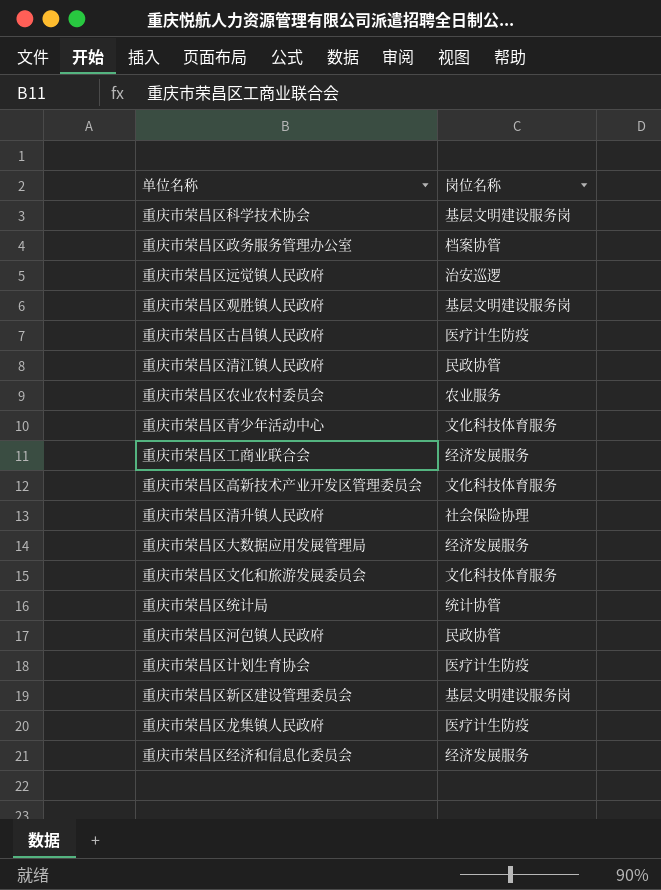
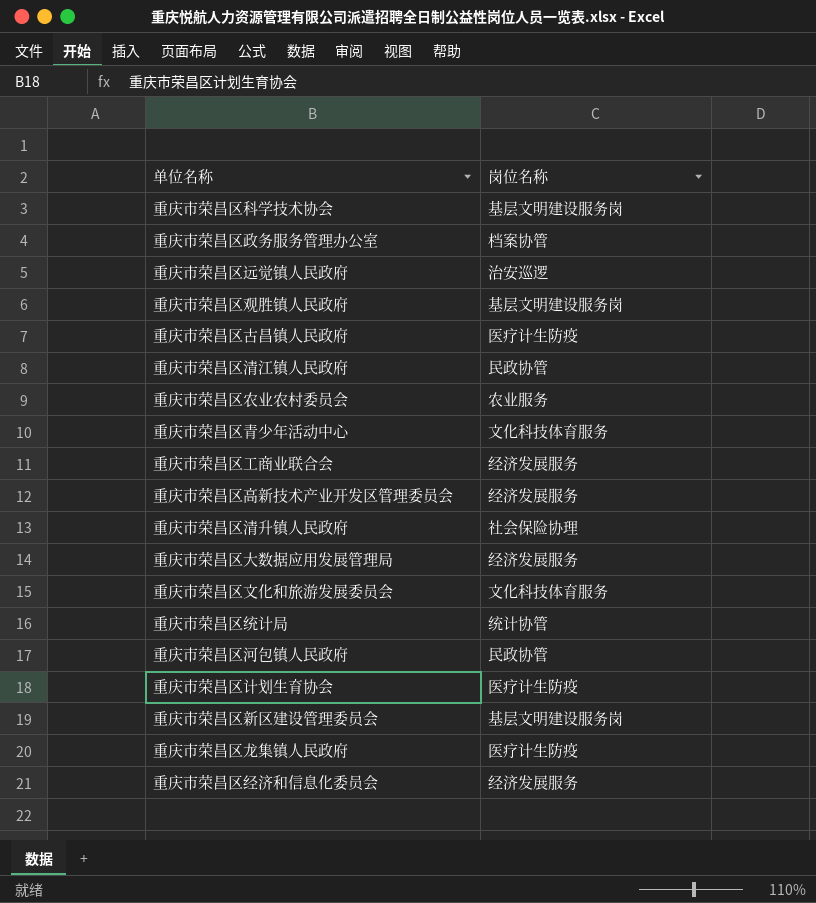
重庆市荣昌区高新技术产业开发区管理委员会 | 岗位名称: 文化科技体育服务 -> 经济发展服务

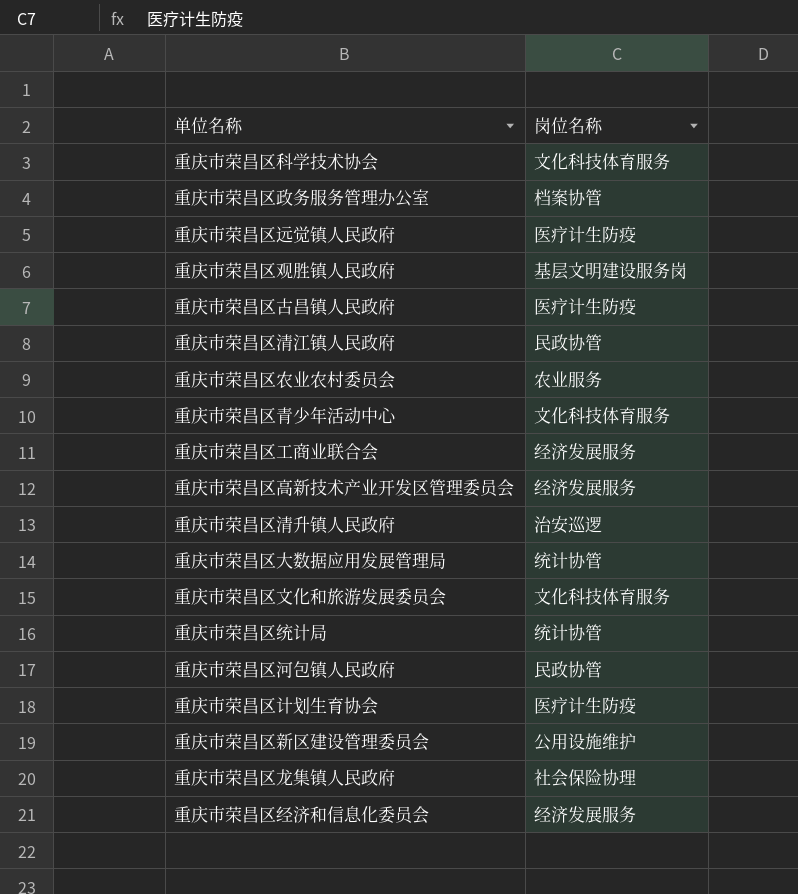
重庆市荣昌区科学技术协会 | 岗位名称: 基层文明建设服务岗 -> 文化科技体育服务
重庆市荣昌区远觉镇人民政府 | 岗位名称: 治安巡逻 -> 医疗计生防疫
重庆市荣昌区清升镇人民政府 | 岗位名称: 社会保险协理 -> 治安巡逻
重庆市荣昌区大数据应用发展管理局 | 岗位名称: 经济发展服务 -> 统计协管
重庆市荣昌区新区建设管理委员会 | 岗位名称: 基层文明建设服务岗 -> 公用设施维护
重庆市荣昌区龙集镇人民政府 | 岗位名称: 医疗计生防疫 -> 社会保险协理

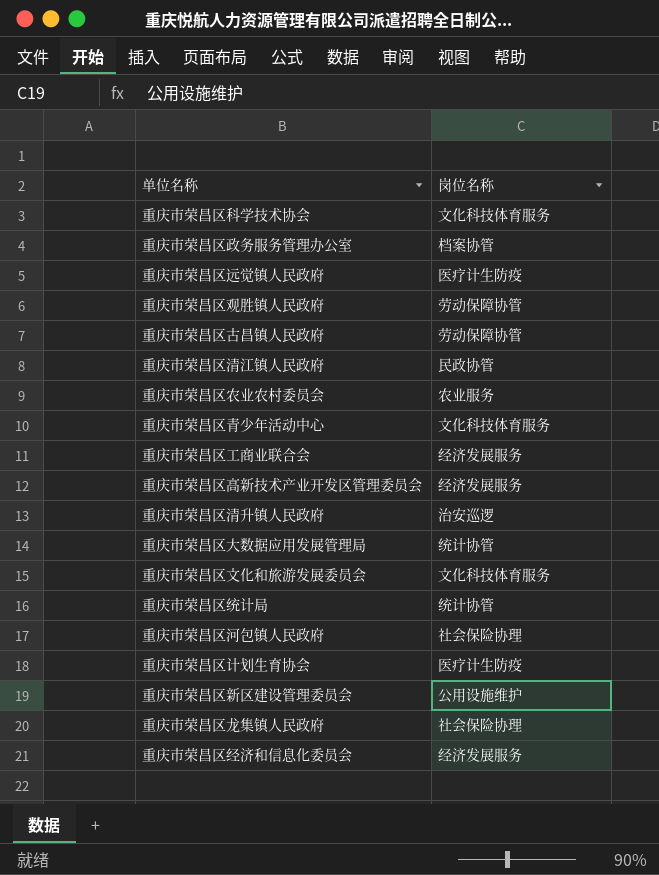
重庆市荣昌区观胜镇人民政府 | 岗位名称: 基层文明建设服务岗 -> 劳动保障协管
重庆市荣昌区古昌镇人民政府 | 岗位名称: 医疗计生防疫 -> 劳动保障协管
重庆市荣昌区河包镇人民政府 | 岗位名称: 民政协管 -> 社会保险协理

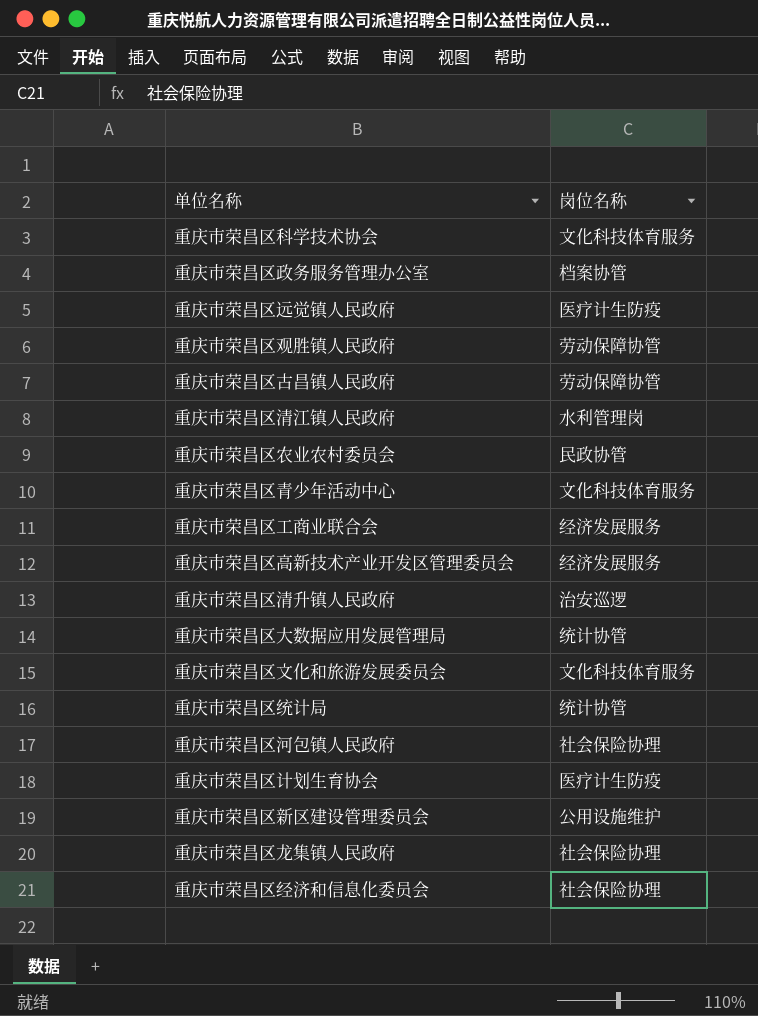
重庆市荣昌区清江镇人民政府 | 岗位名称: 民政协管 -> 水利管理岗
重庆市荣昌区农业农村委员会 | 岗位名称: 农业服务 -> 民政协管
重庆市荣昌区经济和信息化委员会 | 岗位名称: 经济发展服务 -> 社会保险协理

